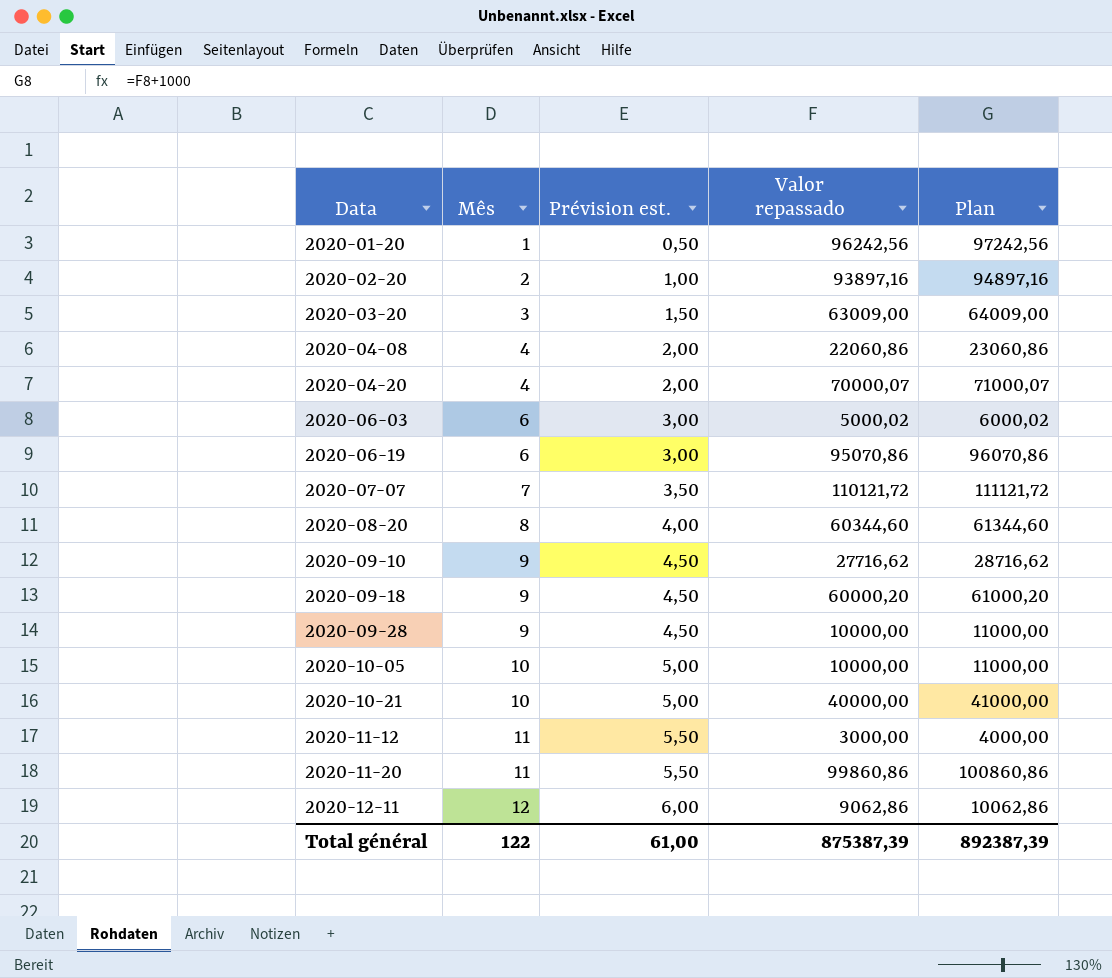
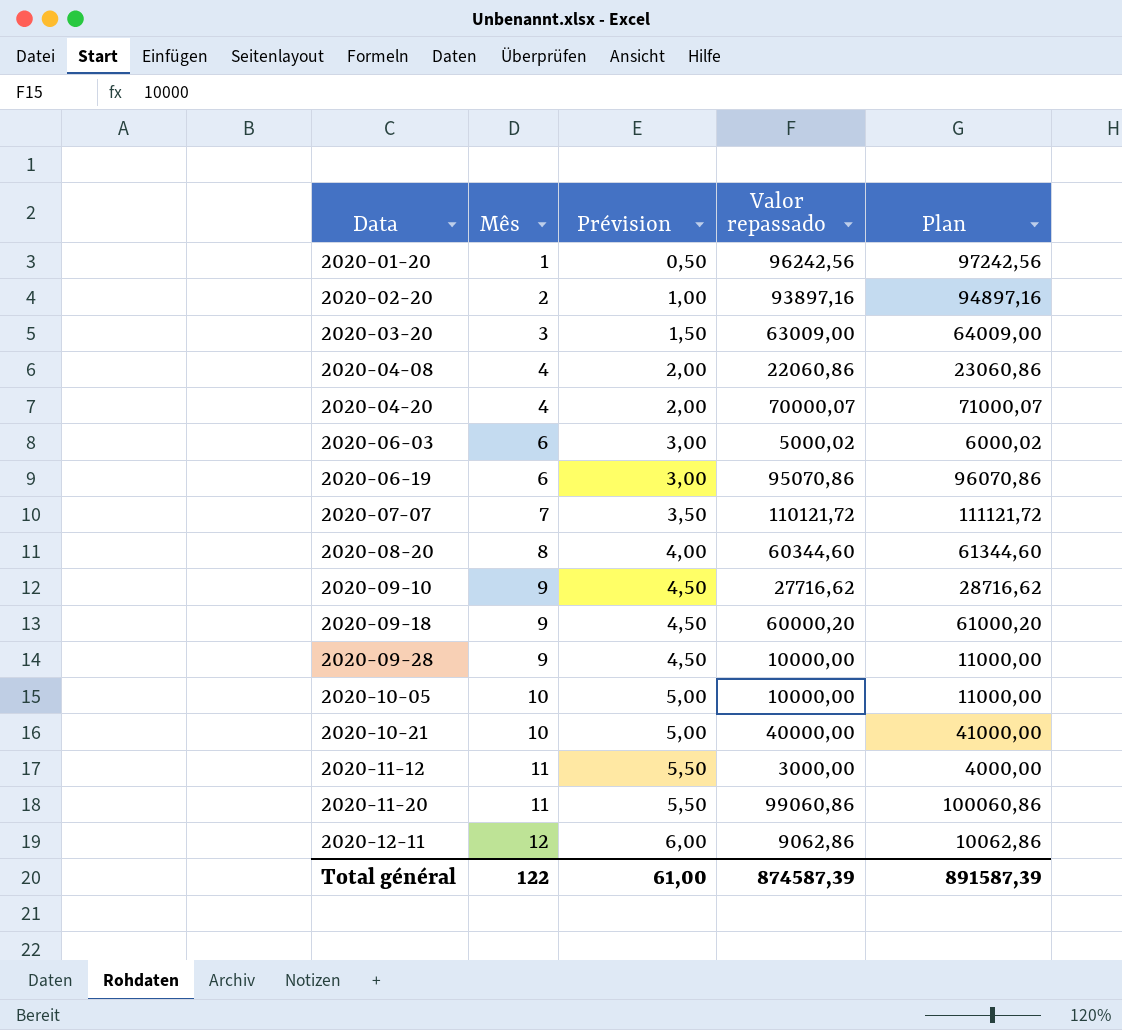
column name: Prévision est. -> Prévision
2020-11-20 | Valor repassado: 99860,86 -> 99060,86
2020-11-20 | Plan: 100860,86 -> 100060,86
Total général | Valor repassado: 875387,39 -> 874587,39
Total général | Plan: 892387,39 -> 891587,39

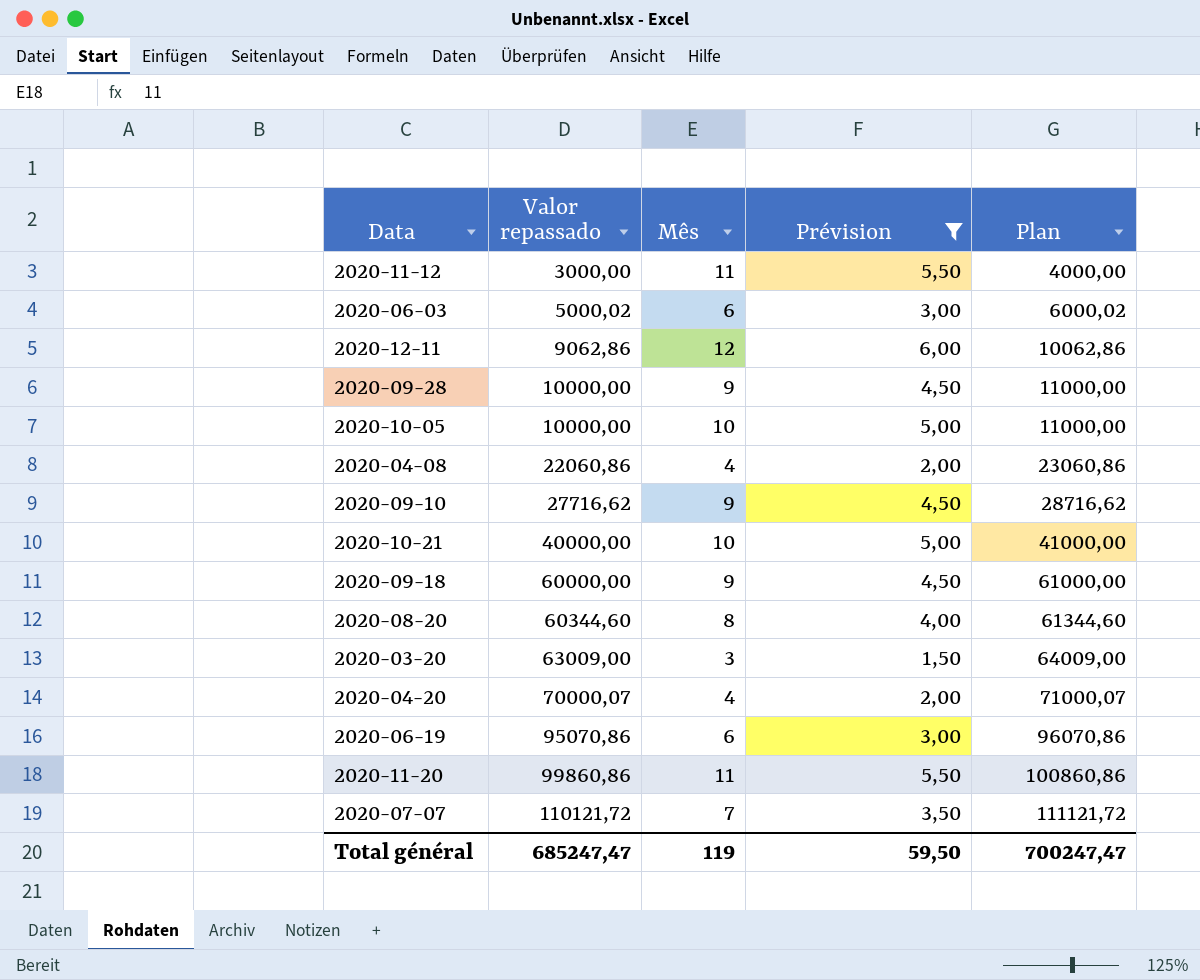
filter: none -> Prévision >= 1,50
row order: Data ascending -> Valor repassado ascending
column Valor repassado | position: 4 -> 2
2020-09-18 | Valor repassado: 60000,20 -> 60000,00
2020-09-18 | Plan: 61000,20 -> 61000,00
2020-11-20 | Valor repassado: 99060,86 -> 99860,86
2020-11-20 | Plan: 100060,86 -> 100860,86
Total général | Valor repassado: 874587,39 -> 685247,47
Total général | Mês: 122 -> 119
Total général | Prévision: 61,00 -> 59,50
Total général | Plan: 891587,39 -> 700247,47

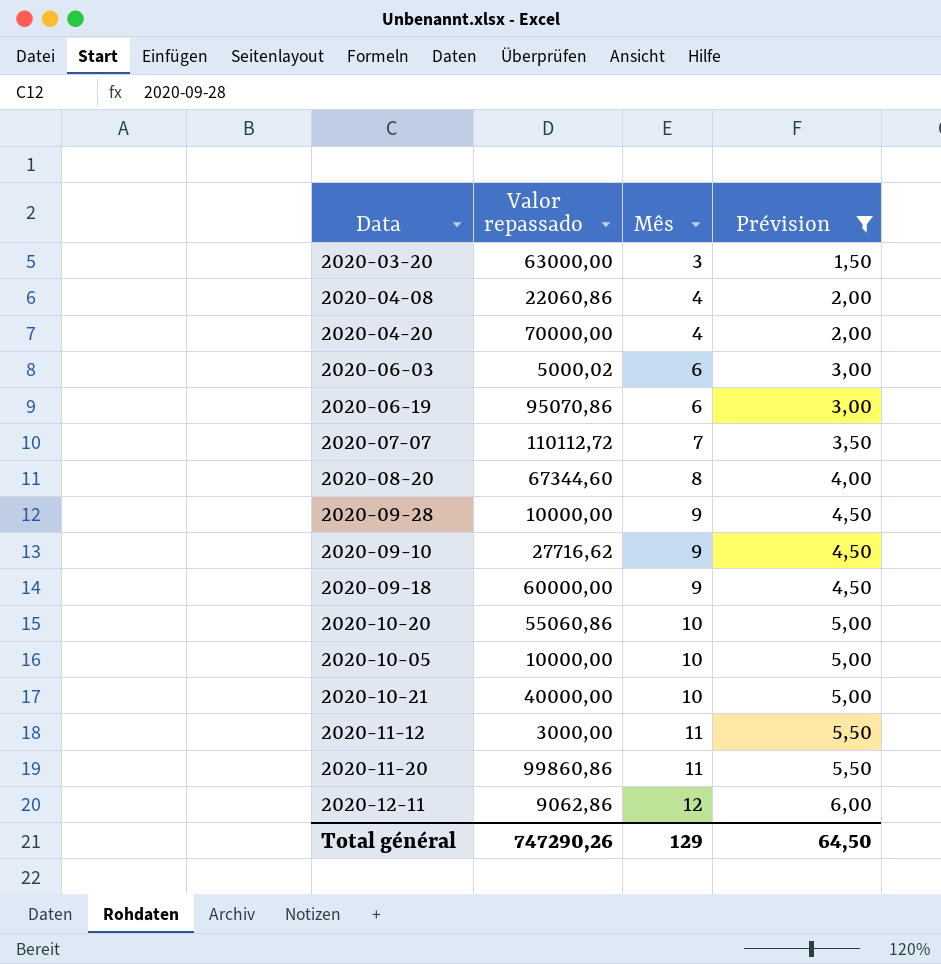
row order: Valor repassado ascending -> Mês ascending
column Plan | formula: [Valor repassado] + 1000 -> none
2020-03-20 | Valor repassado: 63009,00 -> 63000,00
2020-04-20 | Valor repassado: 70000,07 -> 70000,00
2020-07-07 | Valor repassado: 110121,72 -> 110112,72
2020-08-20 | Valor repassado: 60344,60 -> 67344,60
row 2020-10-20: none -> 55060,86 | 10 | 5,00
Total général | Valor repassado: 685247,47 -> 747290,26
Total général | Mês: 119 -> 129
Total général | Prévision: 59,50 -> 64,50

